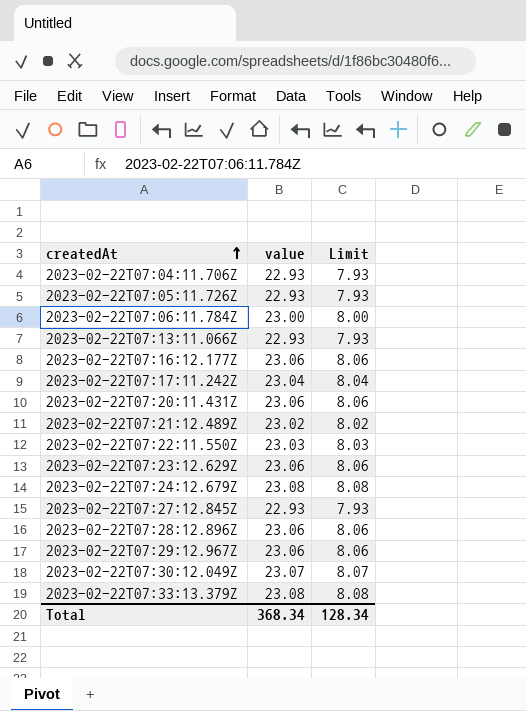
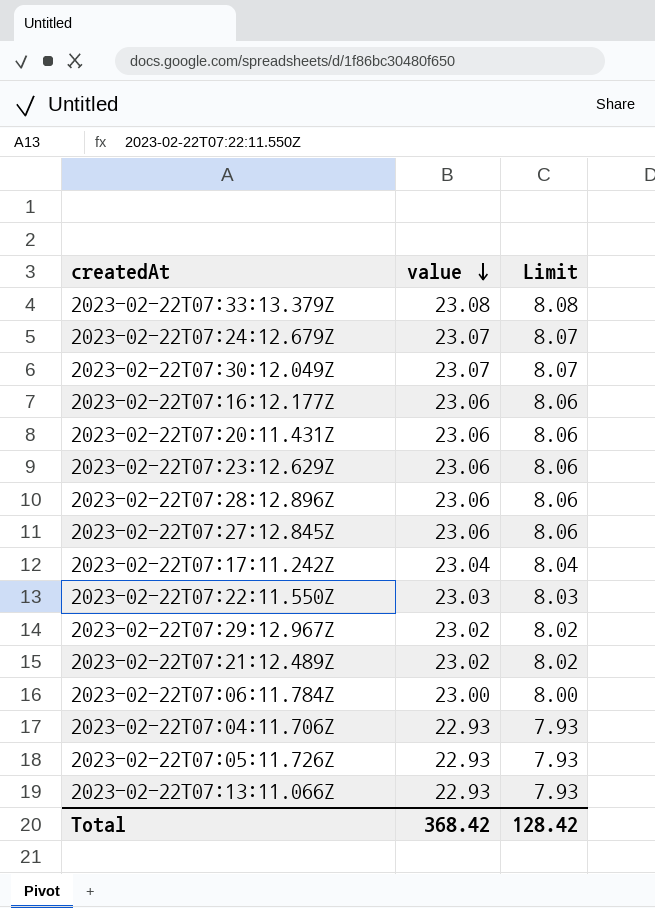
row order: createdAt ascending -> value descending
2023-02-22T07:24:12.679Z | value: 23.08 -> 23.07
2023-02-22T07:24:12.679Z | Limit: 8.08 -> 8.07
2023-02-22T07:27:12.845Z | value: 22.93 -> 23.06
2023-02-22T07:27:12.845Z | Limit: 7.93 -> 8.06
2023-02-22T07:29:12.967Z | value: 23.06 -> 23.02
2023-02-22T07:29:12.967Z | Limit: 8.06 -> 8.02
Total | value: 368.34 -> 368.42
Total | Limit: 128.34 -> 128.42

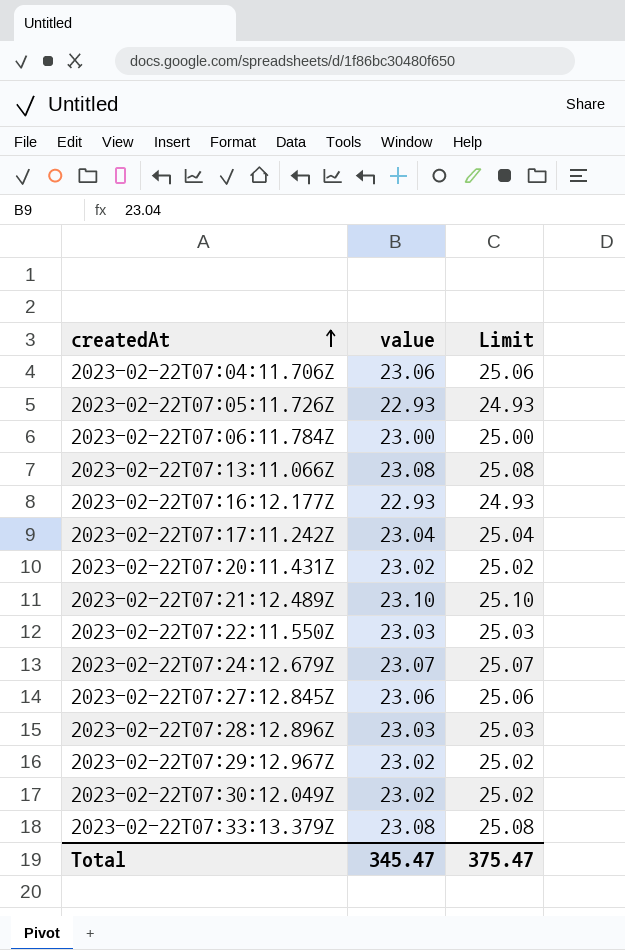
row order: value descending -> createdAt ascending
column Limit | formula: [value] - 15 -> [value] + 2
row 2023-02-22T07:23:12.629Z: 23.06 | 8.06 -> none
2023-02-22T07:04:11.706Z | value: 22.93 -> 23.06
2023-02-22T07:13:11.066Z | value: 22.93 -> 23.08
2023-02-22T07:16:12.177Z | value: 23.06 -> 22.93
2023-02-22T07:20:11.431Z | value: 23.06 -> 23.02
2023-02-22T07:21:12.489Z | value: 23.02 -> 23.10
2023-02-22T07:28:12.896Z | value: 23.06 -> 23.03
2023-02-22T07:30:12.049Z | value: 23.07 -> 23.02
Total | value: 368.42 -> 345.47
Total | Limit: 128.42 -> 375.47

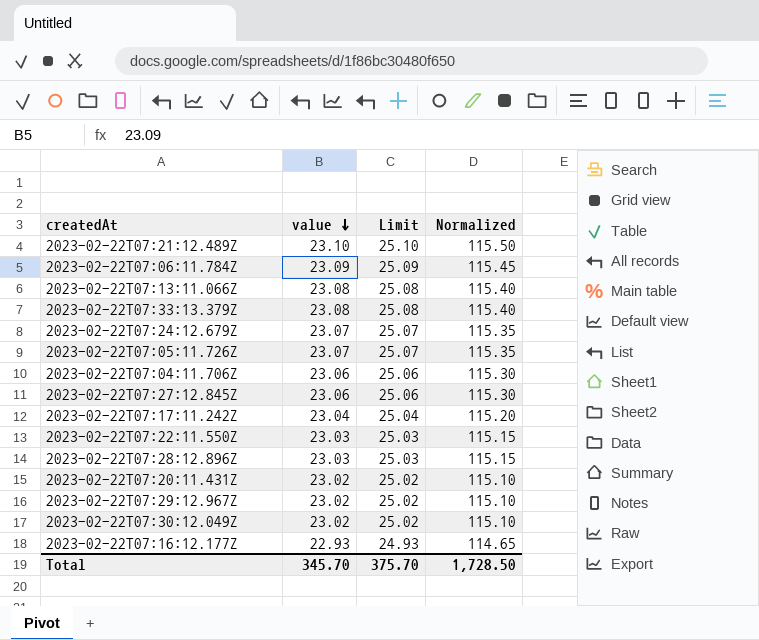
row order: createdAt ascending -> value descending
column Normalized | formula: none -> [value] * 5
2023-02-22T07:06:11.784Z | value: 23.00 -> 23.09
2023-02-22T07:06:11.784Z | Limit: 25.00 -> 25.09
2023-02-22T07:05:11.726Z | value: 22.93 -> 23.07
2023-02-22T07:05:11.726Z | Limit: 24.93 -> 25.07
Total | value: 345.47 -> 345.70
Total | Limit: 375.47 -> 375.70

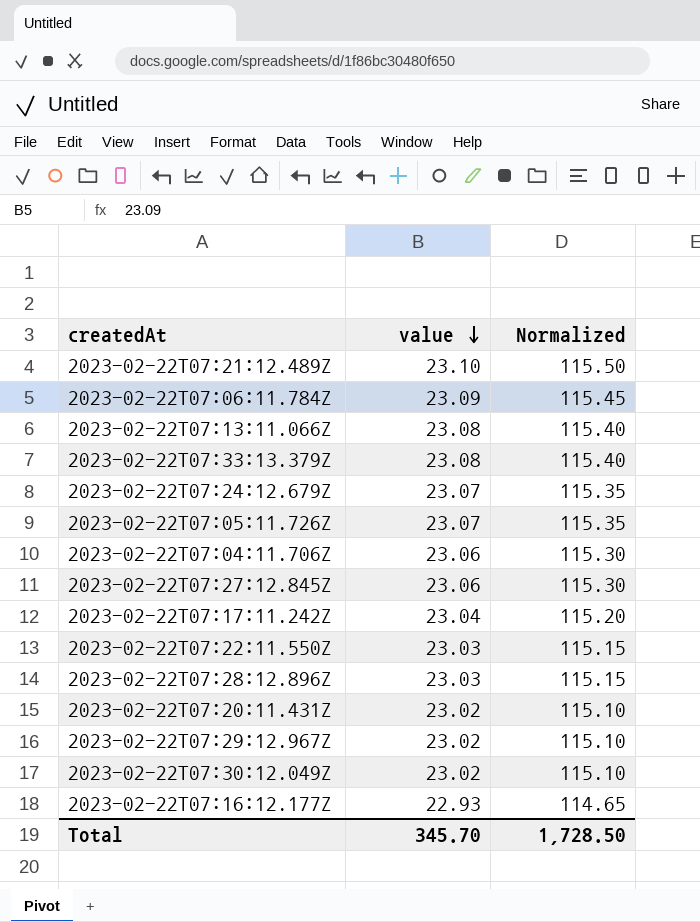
column Limit | formula: [value] + 2 -> none

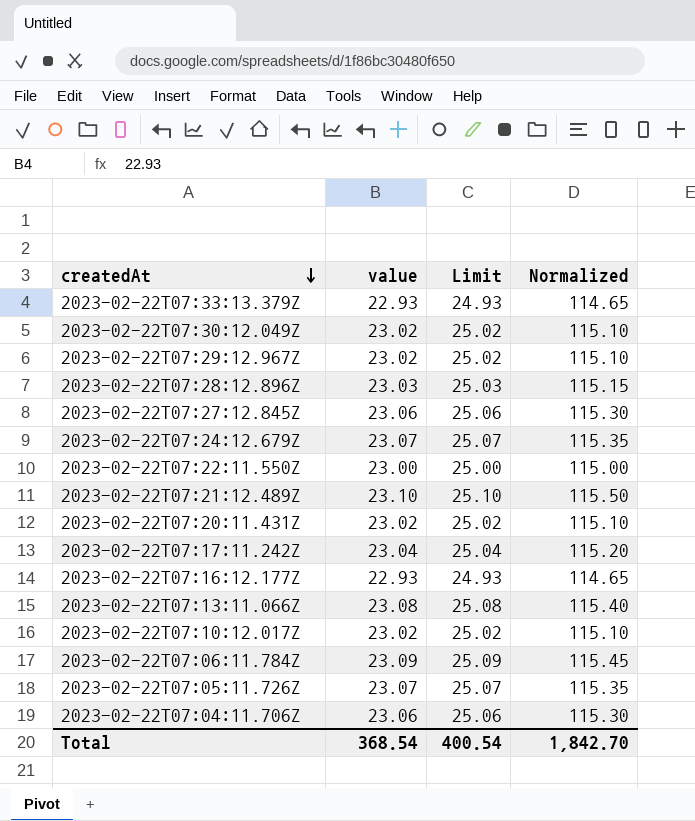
row order: value descending -> createdAt descending
column Limit | formula: none -> [value] + 2
2023-02-22T07:33:13.379Z | value: 23.08 -> 22.93
2023-02-22T07:33:13.379Z | Normalized: 115.40 -> 114.65
2023-02-22T07:22:11.550Z | value: 23.03 -> 23.00
2023-02-22T07:22:11.550Z | Normalized: 115.15 -> 115.00
row 2023-02-22T07:10:12.017Z: none -> 23.02 | 25.02 | 115.10
Total | value: 345.70 -> 368.54
Total | Normalized: 1,728.50 -> 1,842.70

